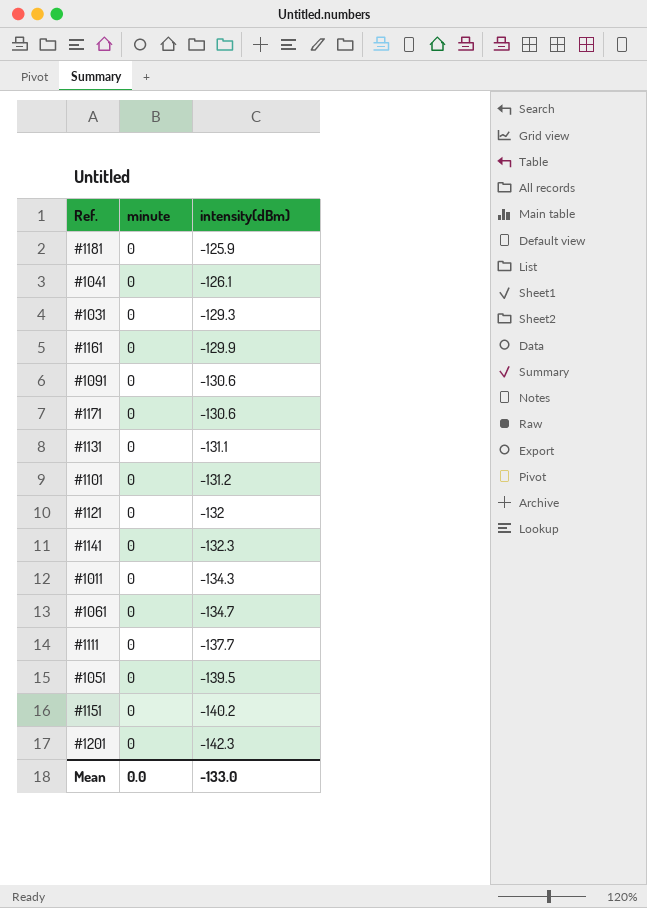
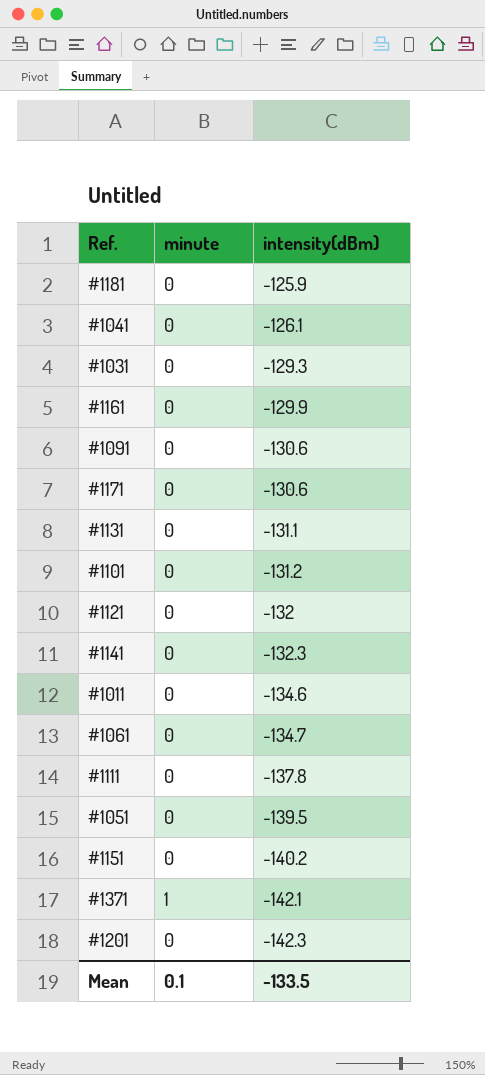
#1011 | intensity(dBm): -134.3 -> -134.6
#1111 | intensity(dBm): -137.7 -> -137.8
row #1371: none -> 1 | -142.1
Mean | minute: 0.0 -> 0.1
Mean | intensity(dBm): -133.0 -> -133.5

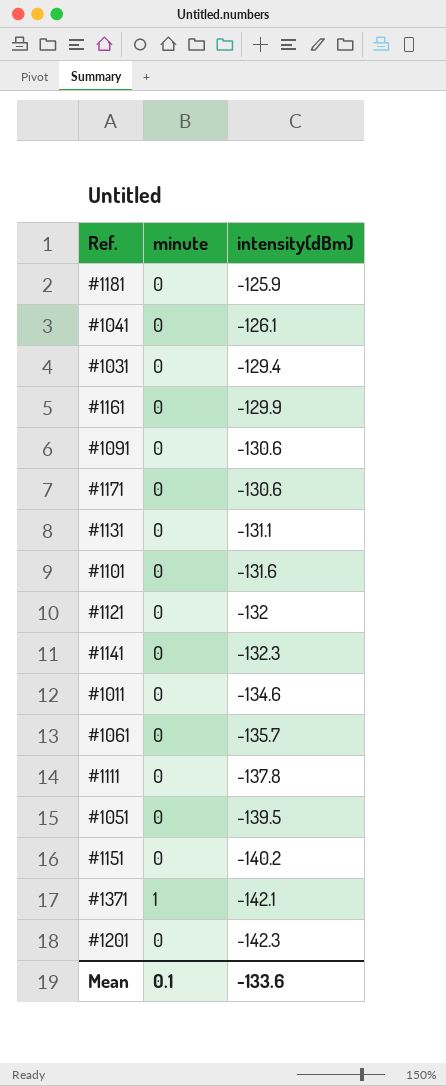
#1031 | intensity(dBm): -129.3 -> -129.4
#1101 | intensity(dBm): -131.2 -> -131.6
#1061 | intensity(dBm): -134.7 -> -135.7
Mean | intensity(dBm): -133.5 -> -133.6

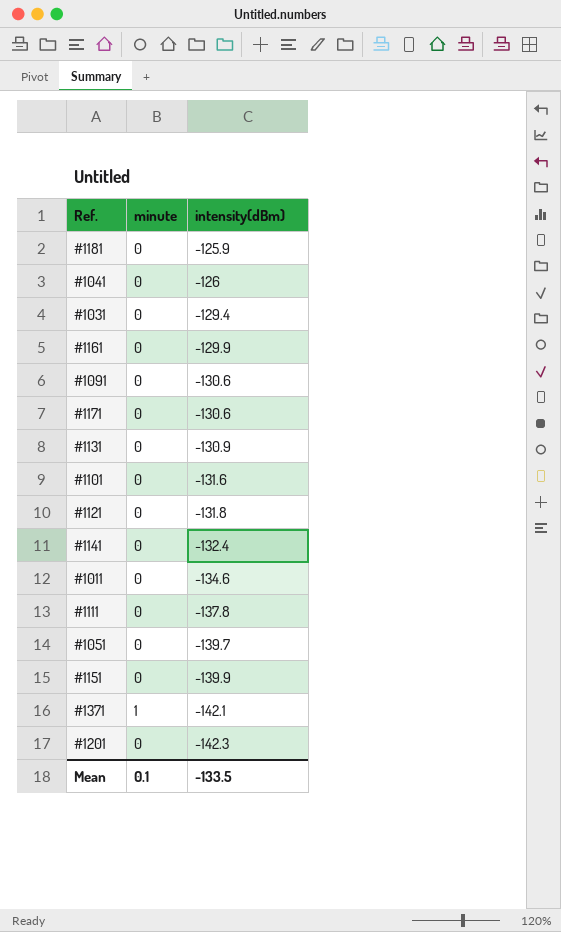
row #1061: 0 | -135.7 -> none
#1041 | intensity(dBm): -126.1 -> -126
#1131 | intensity(dBm): -131.1 -> -130.9
#1121 | intensity(dBm): -132 -> -131.8
#1141 | intensity(dBm): -132.3 -> -132.4
#1051 | intensity(dBm): -139.5 -> -139.7
#1151 | intensity(dBm): -140.2 -> -139.9
Mean | intensity(dBm): -133.6 -> -133.5

